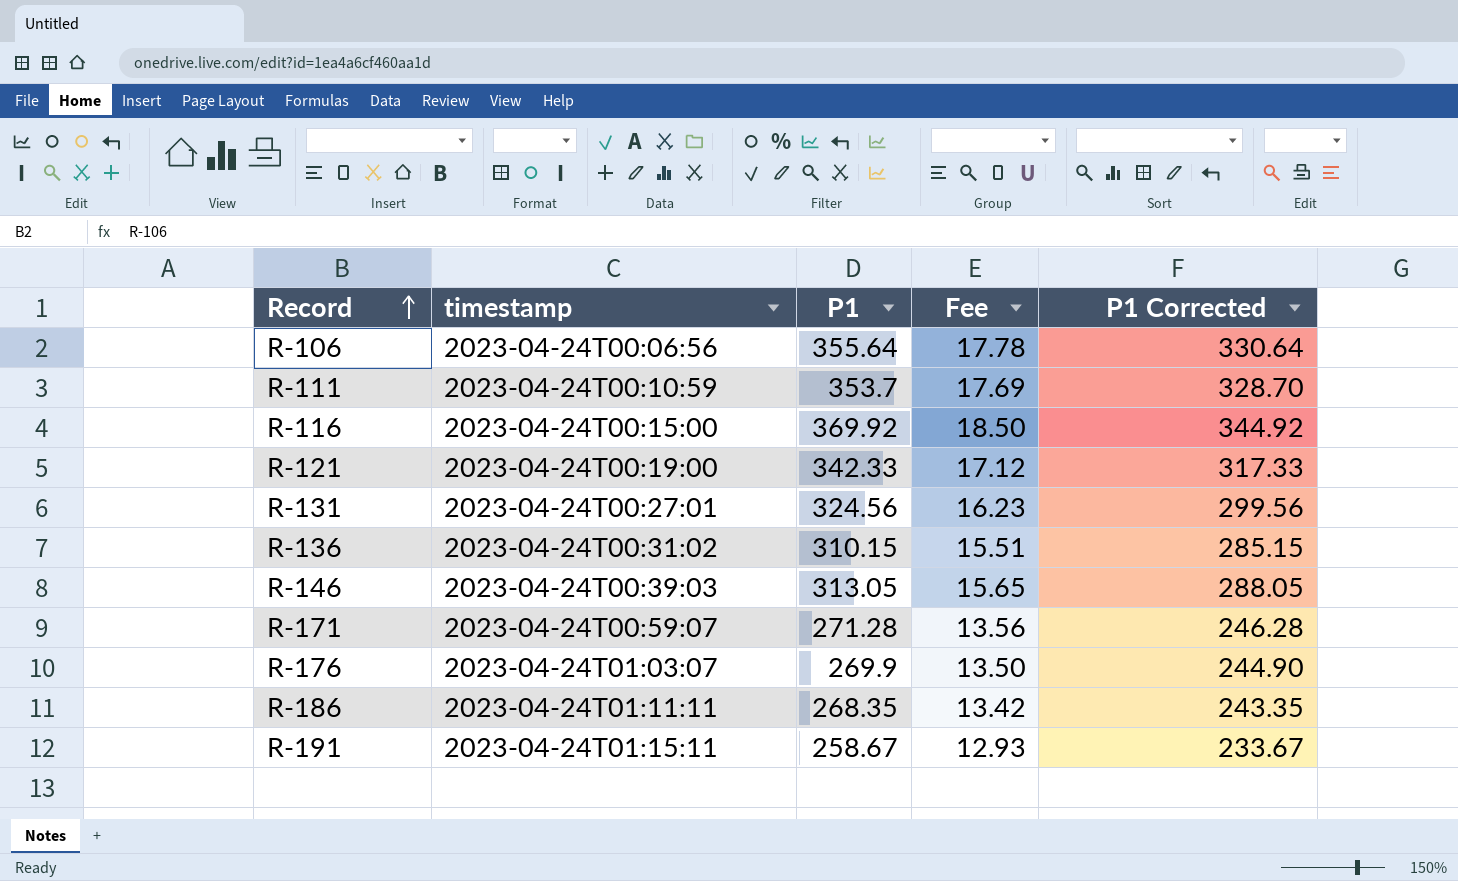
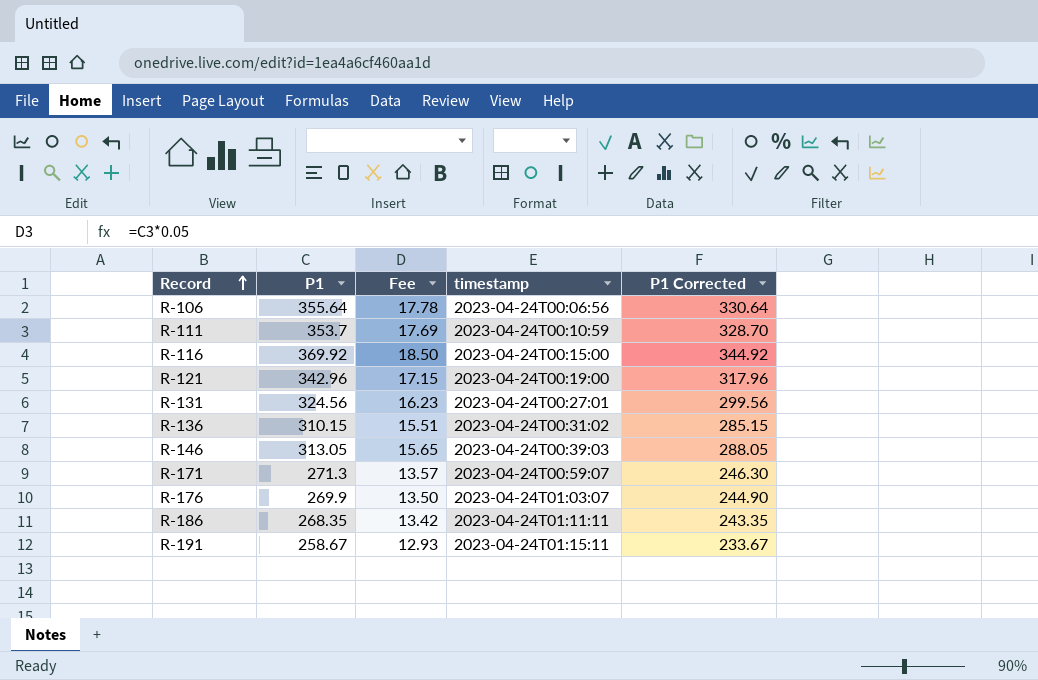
column timestamp | position: 2 -> 4
R-121 | P1: 342.33 -> 342.96
R-121 | Fee: 17.12 -> 17.15
R-121 | P1 Corrected: 317.33 -> 317.96
R-171 | P1: 271.28 -> 271.3
R-171 | Fee: 13.56 -> 13.57
R-171 | P1 Corrected: 246.28 -> 246.30

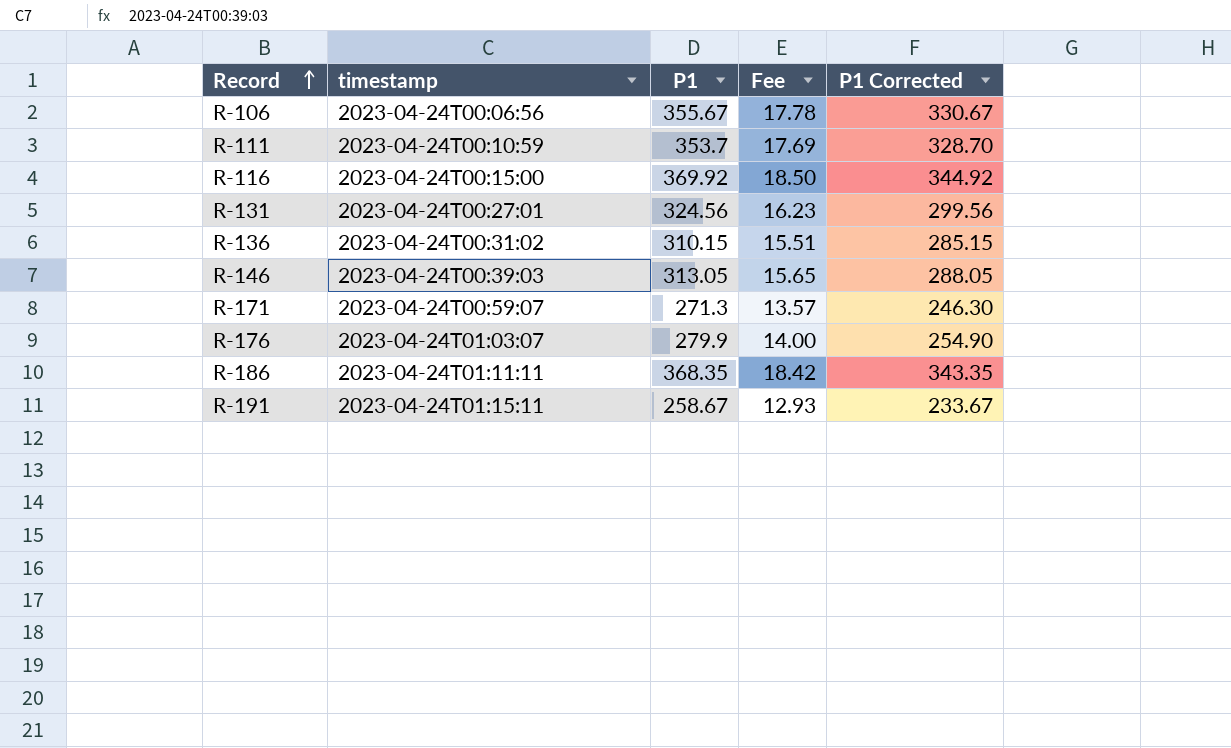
column timestamp | position: 4 -> 2
row R-121: 342.96 | 17.15 | 2023-04-24T00:19:00 | 317.96 -> none
R-106 | P1: 355.64 -> 355.67
R-106 | P1 Corrected: 330.64 -> 330.67
R-176 | P1: 269.9 -> 279.9
R-176 | Fee: 13.50 -> 14.00
R-176 | P1 Corrected: 244.90 -> 254.90
R-186 | P1: 268.35 -> 368.35
R-186 | Fee: 13.42 -> 18.42
R-186 | P1 Corrected: 243.35 -> 343.35

